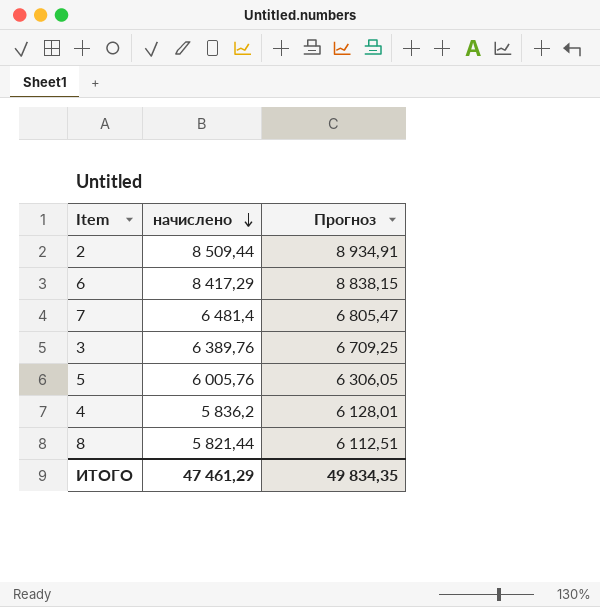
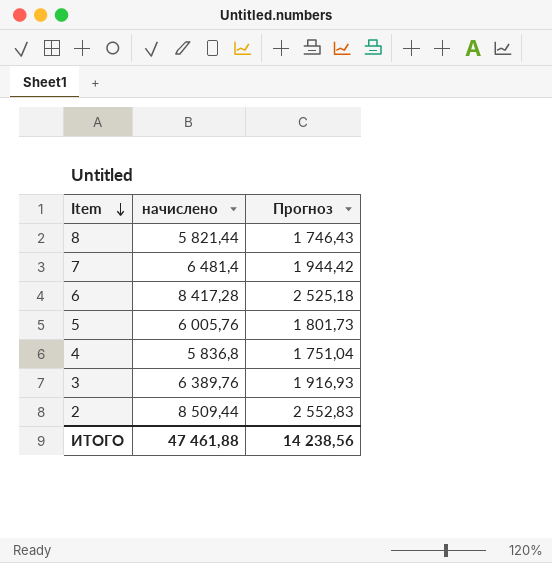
row order: начислено descending -> Item descending
column Прогноз | formula: [начислено] * 1,05 -> [начислено] * 0,3
6 | начислено: 8 417,29 -> 8 417,28
4 | начислено: 5 836,2 -> 5 836,8
ИТОГО | начислено: 47 461,29 -> 47 461,88
ИТОГО | Прогноз: 49 834,35 -> 14 238,56

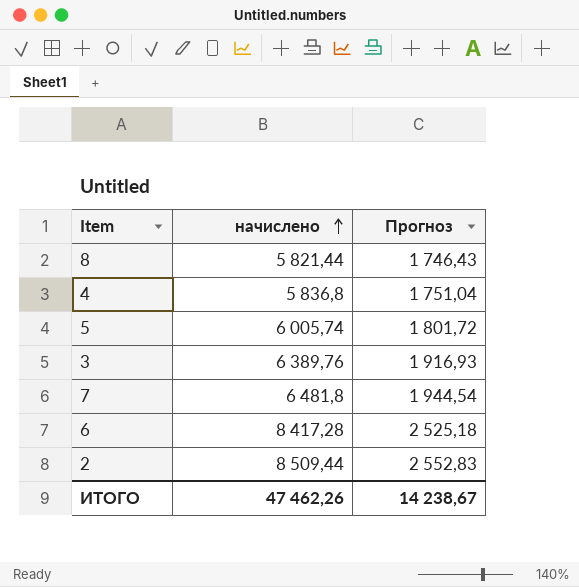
row order: Item descending -> начислено ascending
5 | начислено: 6 005,76 -> 6 005,74
5 | Прогноз: 1 801,73 -> 1 801,72
7 | начислено: 6 481,4 -> 6 481,8
7 | Прогноз: 1 944,42 -> 1 944,54
ИТОГО | начислено: 47 461,88 -> 47 462,26
ИТОГО | Прогноз: 14 238,56 -> 14 238,67

